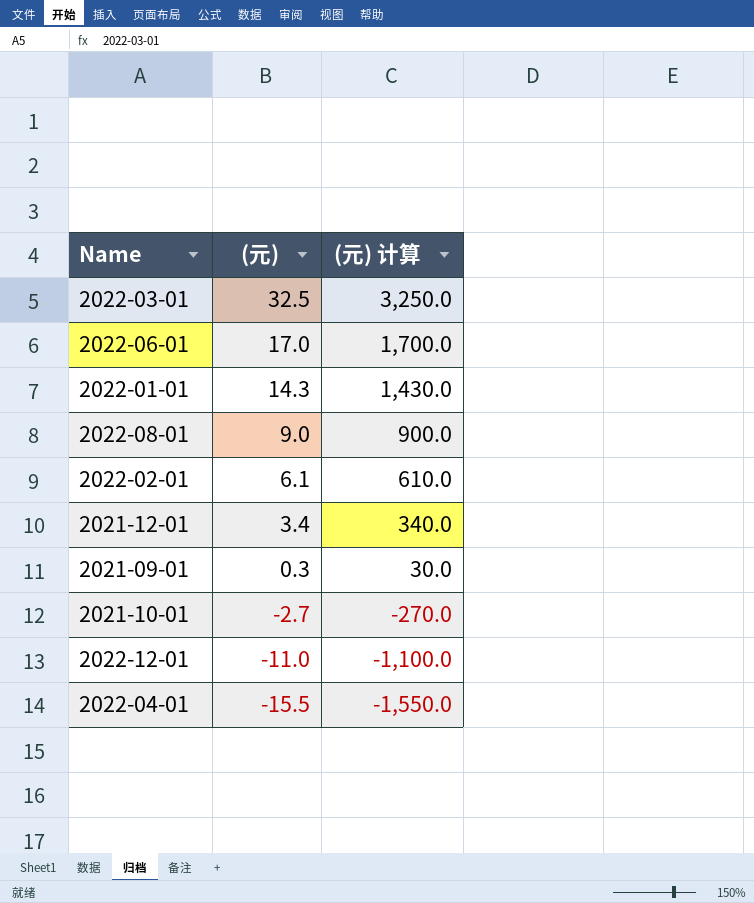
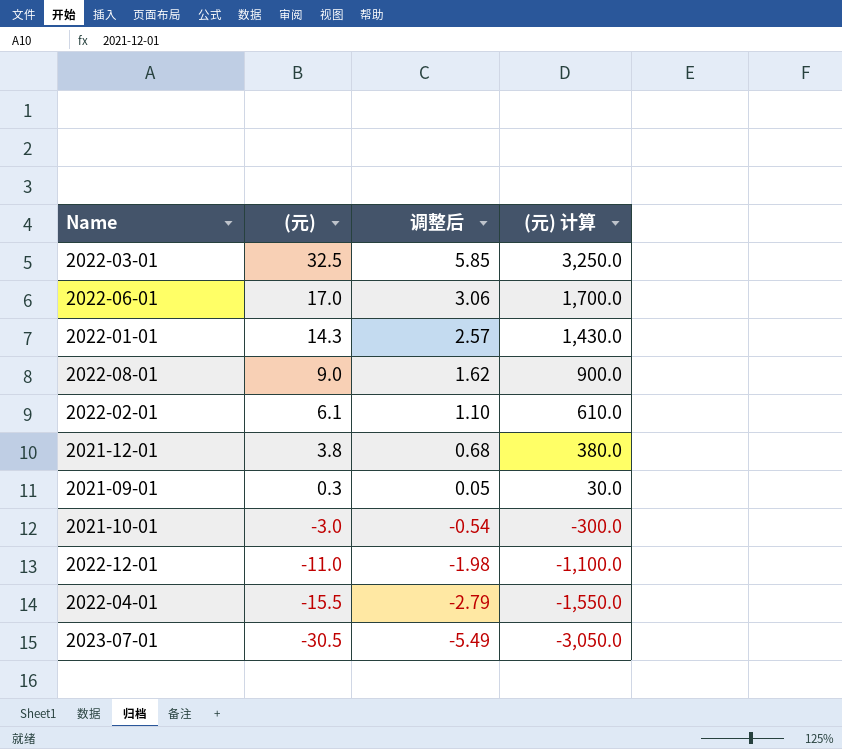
column 调整后 | formula: none -> [(元)] * 0.18
2021-12-01 | (元): 3.4 -> 3.8
2021-12-01 | (元) 计算: 340.0 -> 380.0
2021-10-01 | (元): -2.7 -> -3.0
2021-10-01 | (元) 计算: -270.0 -> -300.0
row 2023-07-01: none -> -30.5 | -5.49 | -3,050.0

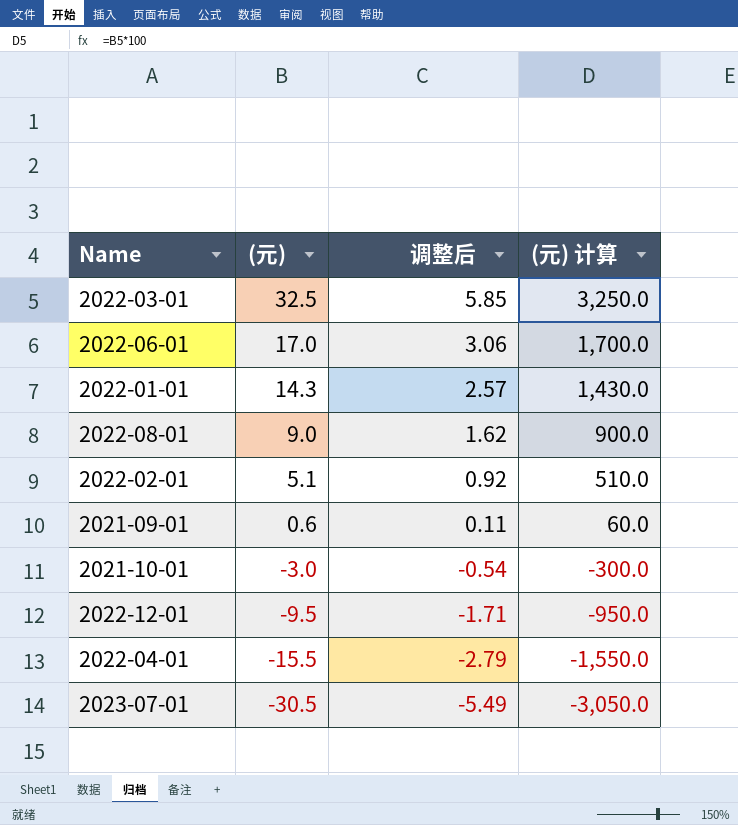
row 2021-12-01: 3.8 | 0.68 | 380.0 -> none
2022-02-01 | (元): 6.1 -> 5.1
2022-02-01 | 调整后: 1.10 -> 0.92
2022-02-01 | (元) 计算: 610.0 -> 510.0
2021-09-01 | (元): 0.3 -> 0.6
2021-09-01 | 调整后: 0.05 -> 0.11
2021-09-01 | (元) 计算: 30.0 -> 60.0
2022-12-01 | (元): -11.0 -> -9.5
2022-12-01 | 调整后: -1.98 -> -1.71
2022-12-01 | (元) 计算: -1,100.0 -> -950.0

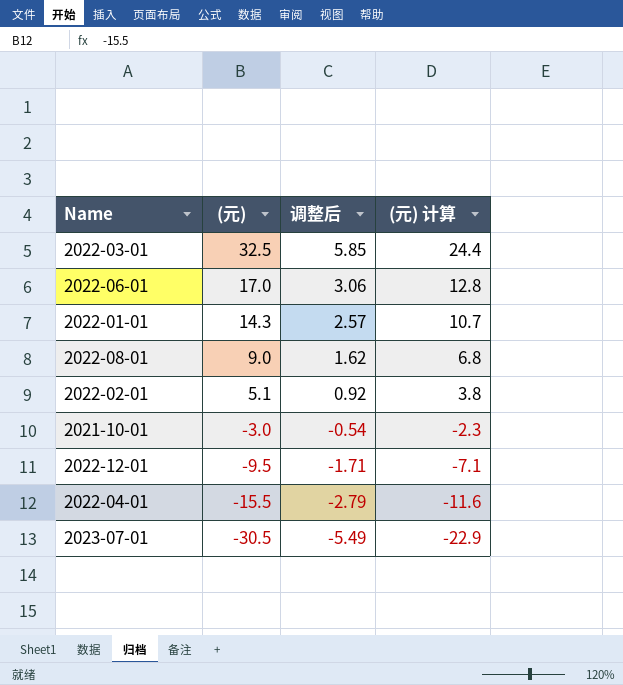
column (元) 计算 | formula: [(元)] * 100 -> [(元)] * 0.75
row 2021-09-01: 0.6 | 0.11 | 60.0 -> none

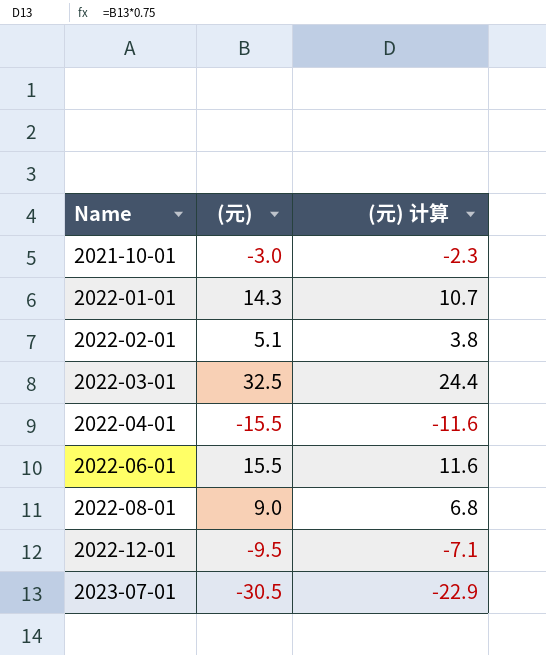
row order: (元) descending -> Name ascending
column 调整后 | formula: [(元)] * 0.18 -> none
2022-06-01 | (元): 17.0 -> 15.5
2022-06-01 | (元) 计算: 12.8 -> 11.6

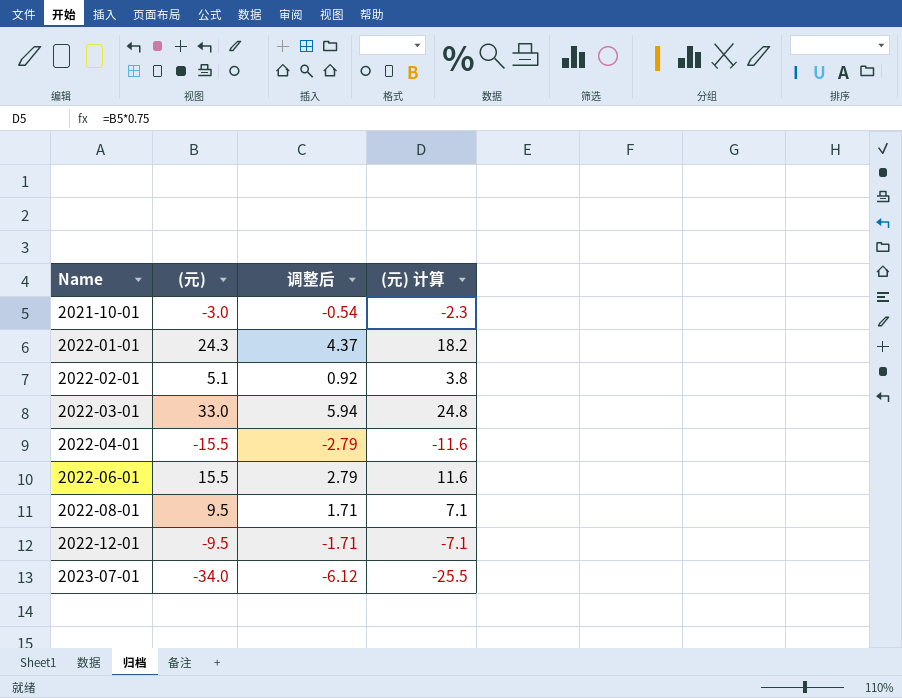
column 调整后 | formula: none -> [(元)] * 0.18
2022-01-01 | (元): 14.3 -> 24.3
2022-01-01 | (元) 计算: 10.7 -> 18.2
2022-03-01 | (元): 32.5 -> 33.0
2022-03-01 | (元) 计算: 24.4 -> 24.8
2022-08-01 | (元): 9.0 -> 9.5
2022-08-01 | (元) 计算: 6.8 -> 7.1
2023-07-01 | (元): -30.5 -> -34.0
2023-07-01 | (元) 计算: -22.9 -> -25.5

